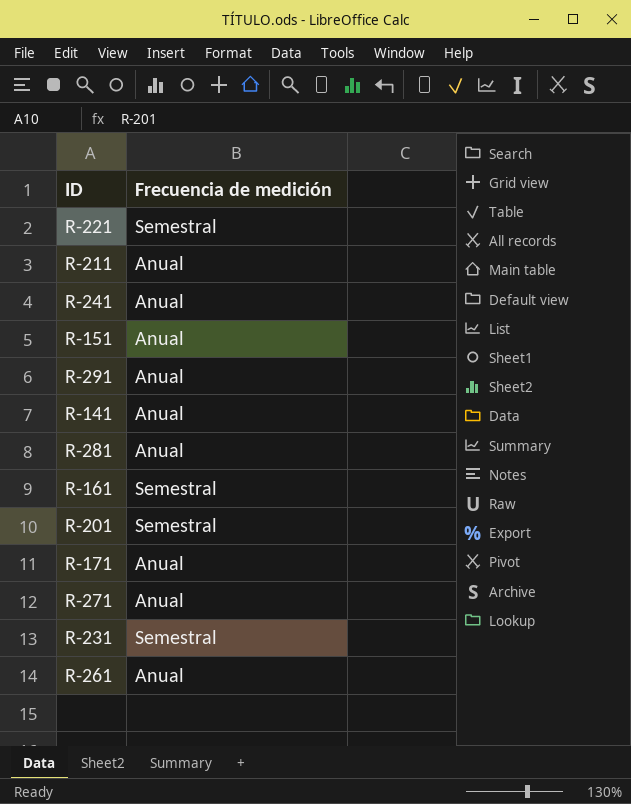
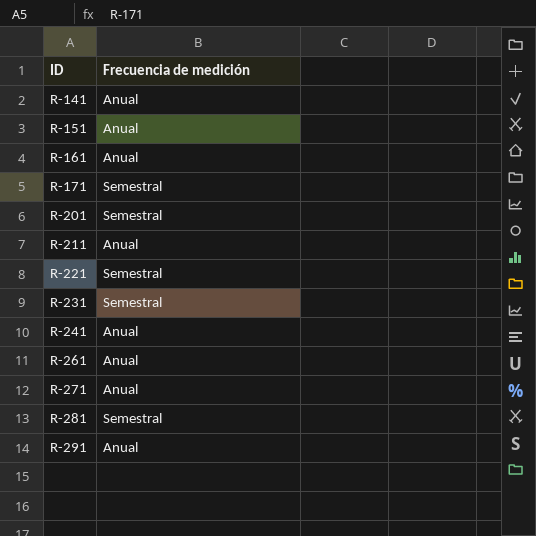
row order: none -> ID ascending
R-161 | Frecuencia de medición: Semestral -> Anual
R-171 | Frecuencia de medición: Anual -> Semestral
R-281 | Frecuencia de medición: Anual -> Semestral

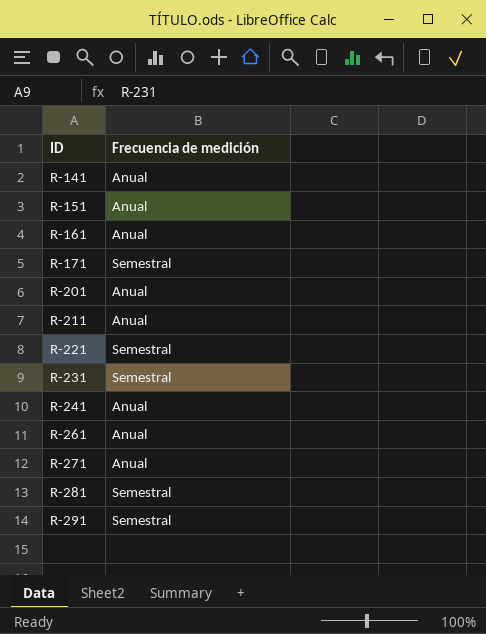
R-201 | Frecuencia de medición: Semestral -> Anual
R-291 | Frecuencia de medición: Anual -> Semestral

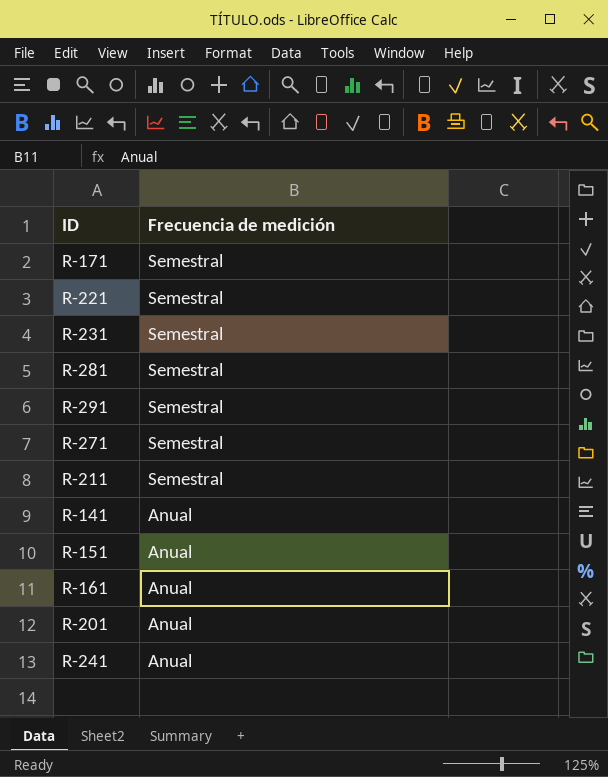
row order: ID ascending -> Frecuencia de medición descending
row R-261: Anual -> none
R-271 | Frecuencia de medición: Anual -> Semestral
R-211 | Frecuencia de medición: Anual -> Semestral

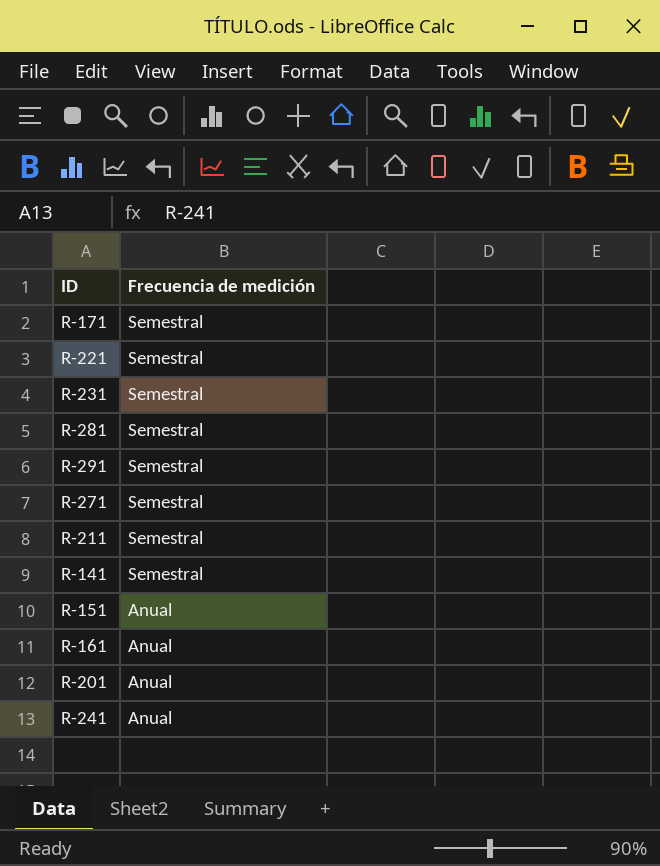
R-141 | Frecuencia de medición: Anual -> Semestral

